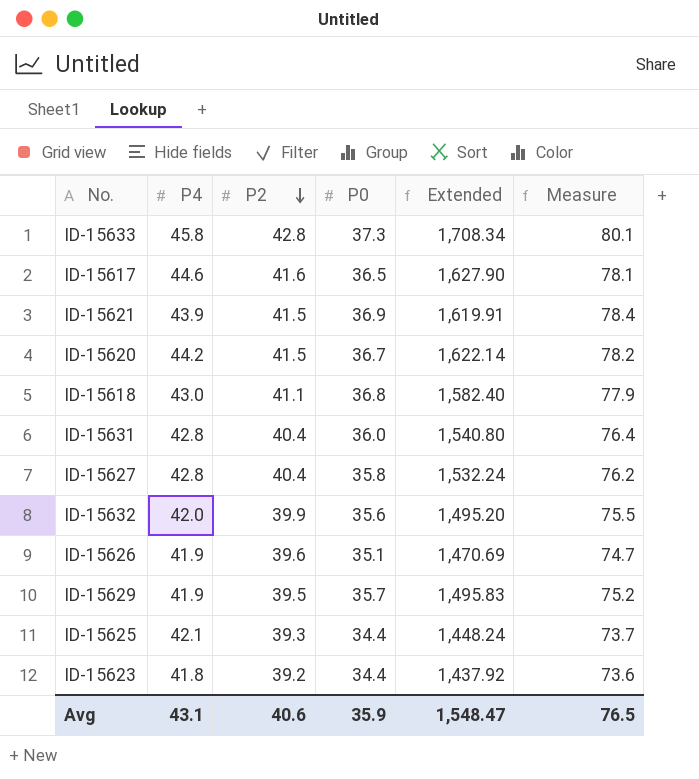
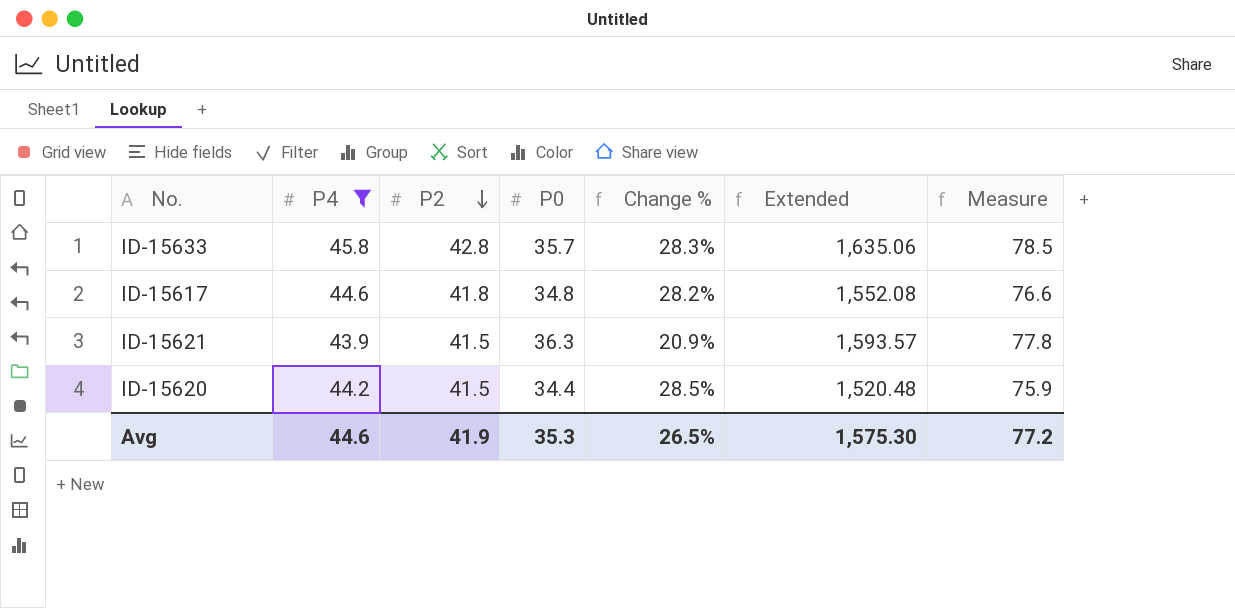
filter: none -> P4 >= 43.9
column Change % | formula: none -> ([P4] - [P0]) / [P0]
ID-15633 | P0: 37.3 -> 35.7
ID-15633 | Extended: 1,708.34 -> 1,635.06
ID-15633 | Measure: 80.1 -> 78.5
ID-15617 | P2: 41.6 -> 41.8
ID-15617 | P0: 36.5 -> 34.8
ID-15617 | Extended: 1,627.90 -> 1,552.08
ID-15617 | Measure: 78.1 -> 76.6
ID-15621 | P0: 36.9 -> 36.3
ID-15621 | Extended: 1,619.91 -> 1,593.57
ID-15621 | Measure: 78.4 -> 77.8
ID-15620 | P0: 36.7 -> 34.4
ID-15620 | Extended: 1,622.14 -> 1,520.48
ID-15620 | Measure: 78.2 -> 75.9
Avg | P4: 43.1 -> 44.6
Avg | P2: 40.6 -> 41.9
Avg | P0: 35.9 -> 35.3
Avg | Extended: 1,548.47 -> 1,575.30
Avg | Measure: 76.5 -> 77.2

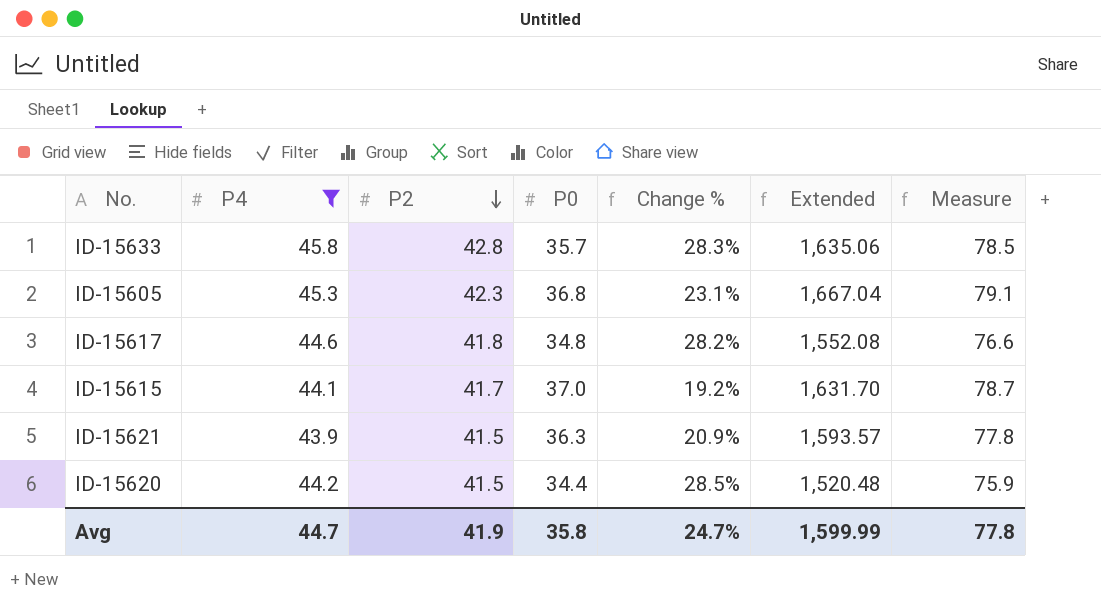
row ID-15605: none -> 45.3 | 42.3 | 36.8 | 23.1% | 1,667.04 | 79.1
row ID-15615: none -> 44.1 | 41.7 | 37.0 | 19.2% | 1,631.70 | 78.7
Avg | P4: 44.6 -> 44.7
Avg | P0: 35.3 -> 35.8
Avg | Change %: 26.5% -> 24.7%
Avg | Extended: 1,575.30 -> 1,599.99
Avg | Measure: 77.2 -> 77.8

